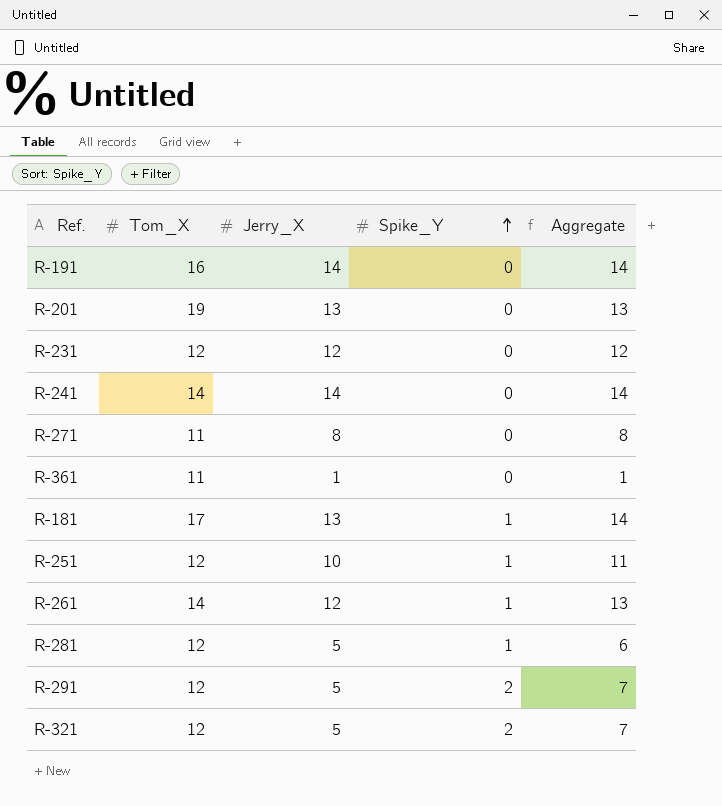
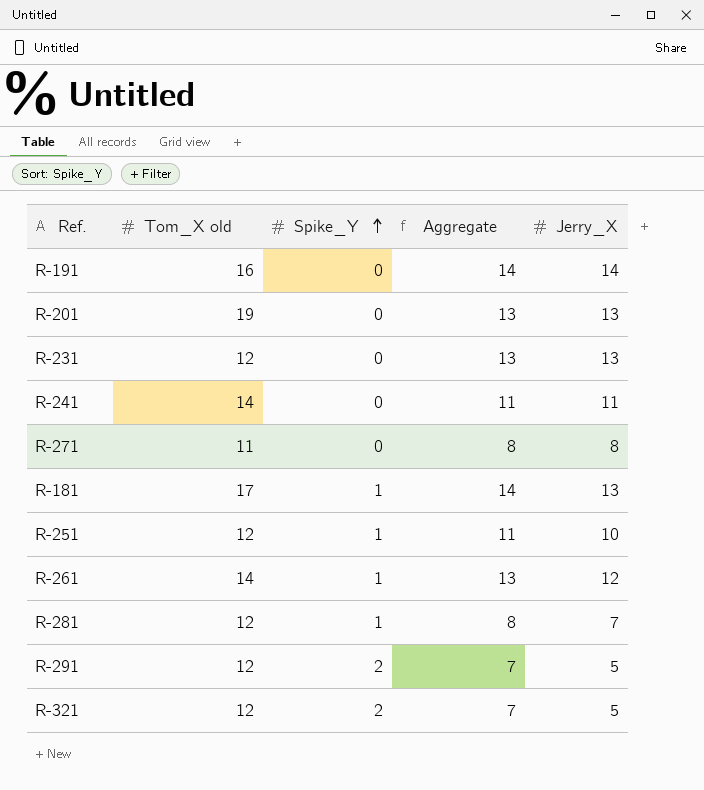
column name: Tom_X -> Tom_X old
column Jerry_X | position: 3 -> 5
row R-361: 11 | 1 | 0 | 1 -> none
R-231 | Aggregate: 12 -> 13
R-231 | Jerry_X: 12 -> 13
R-241 | Aggregate: 14 -> 11
R-241 | Jerry_X: 14 -> 11
R-281 | Aggregate: 6 -> 8
R-281 | Jerry_X: 5 -> 7

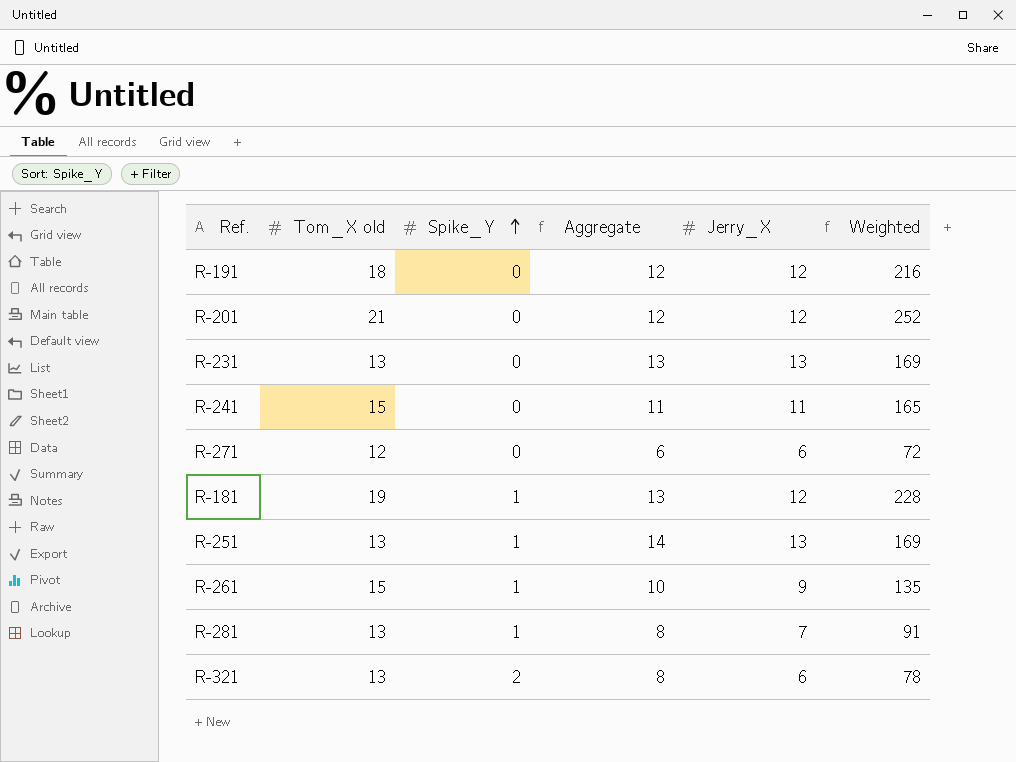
column Weighted | formula: none -> [Tom_X old] * [Jerry_X]
row R-291: 12 | 2 | 7 | 5 -> none
R-191 | Tom_X old: 16 -> 18
R-191 | Aggregate: 14 -> 12
R-191 | Jerry_X: 14 -> 12
R-201 | Tom_X old: 19 -> 21
R-201 | Aggregate: 13 -> 12
R-201 | Jerry_X: 13 -> 12
R-231 | Tom_X old: 12 -> 13
R-241 | Tom_X old: 14 -> 15
R-271 | Tom_X old: 11 -> 12
R-271 | Aggregate: 8 -> 6
R-271 | Jerry_X: 8 -> 6
R-181 | Tom_X old: 17 -> 19
R-181 | Aggregate: 14 -> 13
R-181 | Jerry_X: 13 -> 12
R-251 | Tom_X old: 12 -> 13
R-251 | Aggregate: 11 -> 14
R-251 | Jerry_X: 10 -> 13
R-261 | Tom_X old: 14 -> 15
R-261 | Aggregate: 13 -> 10
R-261 | Jerry_X: 12 -> 9
R-281 | Tom_X old: 12 -> 13
R-321 | Tom_X old: 12 -> 13
R-321 | Aggregate: 7 -> 8
R-321 | Jerry_X: 5 -> 6

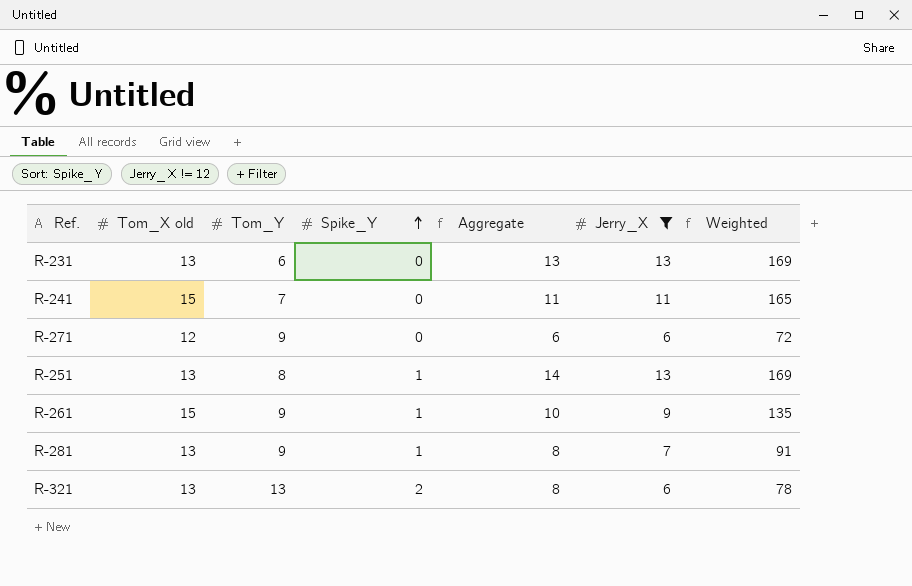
filter: none -> Jerry_X != 12
column Tom_Y | position: none -> 3

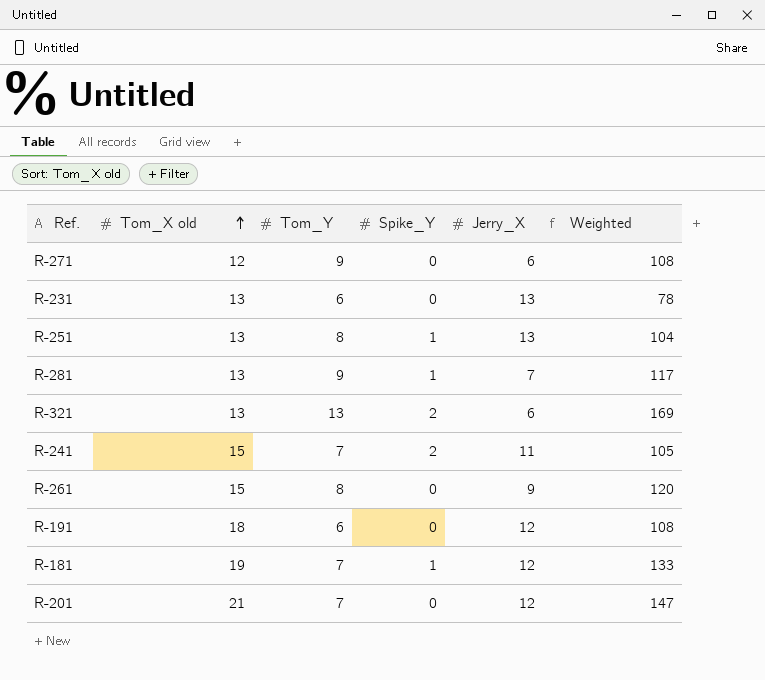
filter: Jerry_X != 12 -> none
row order: Spike_Y ascending -> Tom_X old ascending
column Aggregate | formula: [Spike_Y] + [Jerry_X] -> none
column Weighted | formula: [Tom_X old] * [Jerry_X] -> [Tom_X old] * [Tom_Y]
R-241 | Spike_Y: 0 -> 2
R-261 | Tom_Y: 9 -> 8
R-261 | Spike_Y: 1 -> 0

